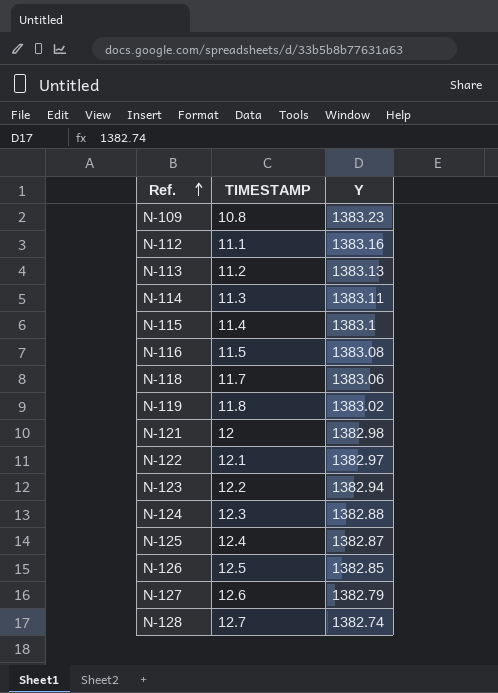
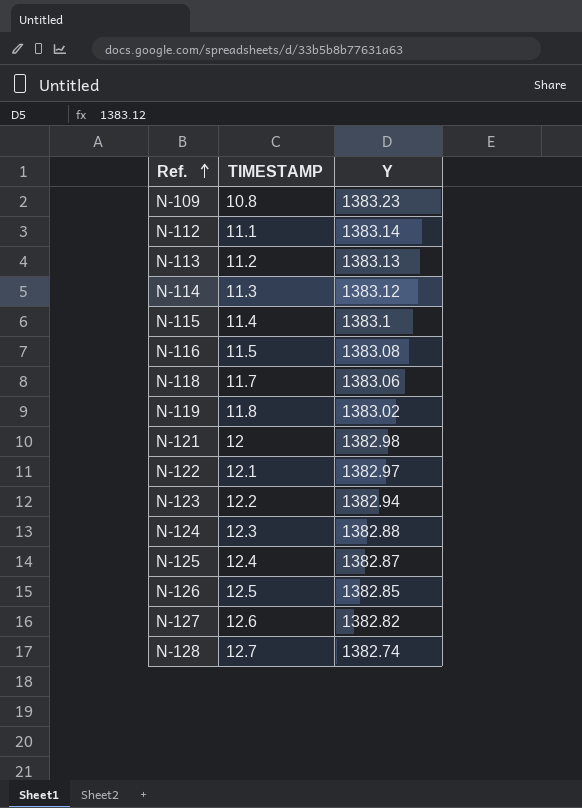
N-112 | Y: 1383.16 -> 1383.14
N-114 | Y: 1383.11 -> 1383.12
N-127 | Y: 1382.79 -> 1382.82

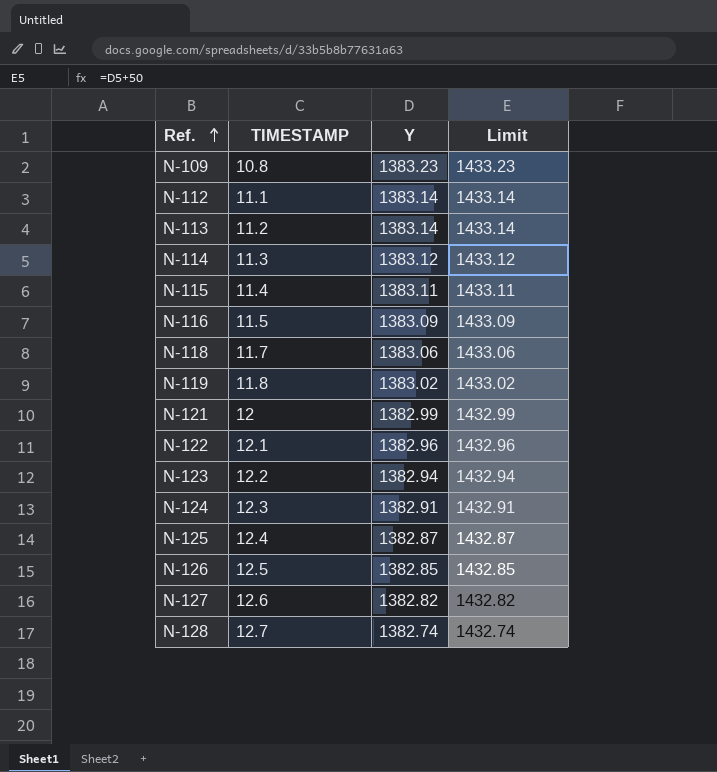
column Limit | formula: none -> [Y] + 50
N-113 | Y: 1383.13 -> 1383.14
N-115 | Y: 1383.1 -> 1383.11
N-116 | Y: 1383.08 -> 1383.09
N-121 | Y: 1382.98 -> 1382.99
N-122 | Y: 1382.97 -> 1382.96
N-124 | Y: 1382.88 -> 1382.91

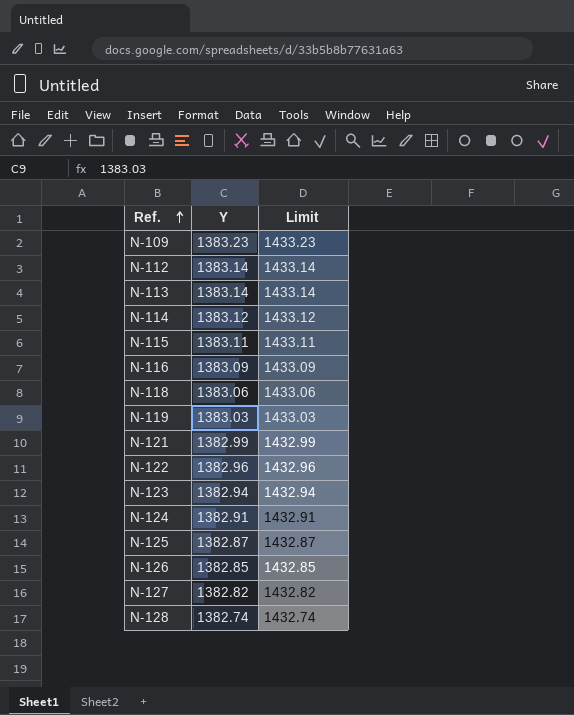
column TIMESTAMP | position: 2 -> none
N-119 | Y: 1383.02 -> 1383.03
N-119 | Limit: 1433.02 -> 1433.03

